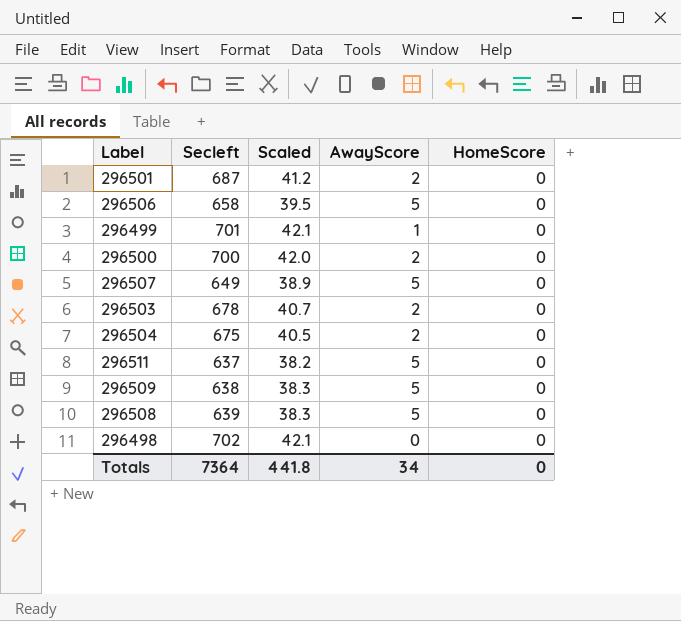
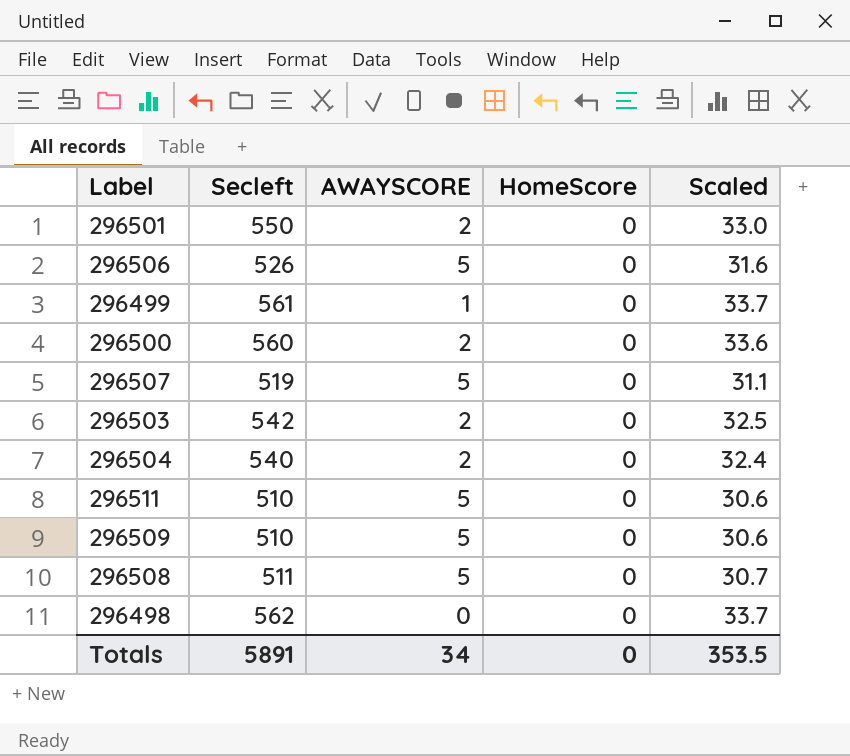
column name: AwayScore -> AWAYSCORE
column Scaled | position: 3 -> 5
296501 | Secleft: 687 -> 550
296501 | Scaled: 41.2 -> 33.0
296506 | Secleft: 658 -> 526
296506 | Scaled: 39.5 -> 31.6
296499 | Secleft: 701 -> 561
296499 | Scaled: 42.1 -> 33.7
296500 | Secleft: 700 -> 560
296500 | Scaled: 42.0 -> 33.6
296507 | Secleft: 649 -> 519
296507 | Scaled: 38.9 -> 31.1
296503 | Secleft: 678 -> 542
296503 | Scaled: 40.7 -> 32.5
296504 | Secleft: 675 -> 540
296504 | Scaled: 40.5 -> 32.4
296511 | Secleft: 637 -> 510
296511 | Scaled: 38.2 -> 30.6
296509 | Secleft: 638 -> 510
296509 | Scaled: 38.3 -> 30.6
296508 | Secleft: 639 -> 511
296508 | Scaled: 38.3 -> 30.7
296498 | Secleft: 702 -> 562
296498 | Scaled: 42.1 -> 33.7
Totals | Secleft: 7364 -> 5891
Totals | Scaled: 441.8 -> 353.5

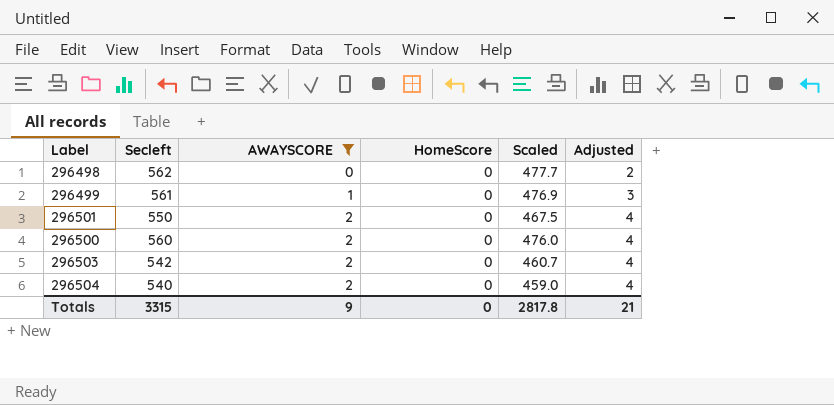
filter: none -> AWAYSCORE != 5
row order: none -> AWAYSCORE ascending
column Scaled | formula: [Secleft] * 0.06 -> [Secleft] * 0.85
column Adjusted | formula: none -> [AWAYSCORE] + 2
Totals | Secleft: 5891 -> 3315
Totals | AWAYSCORE: 34 -> 9
Totals | Scaled: 353.5 -> 2817.8

